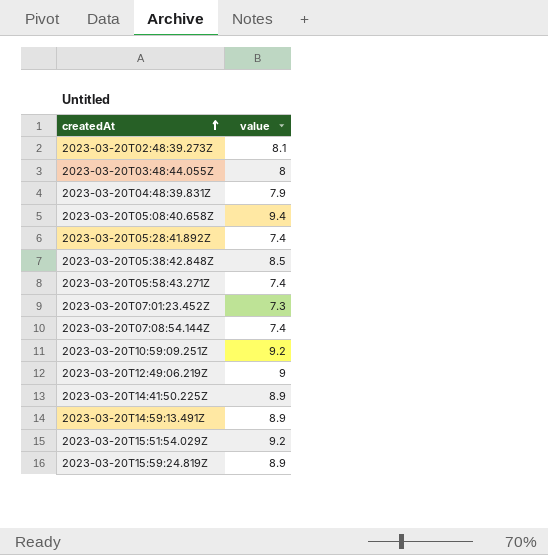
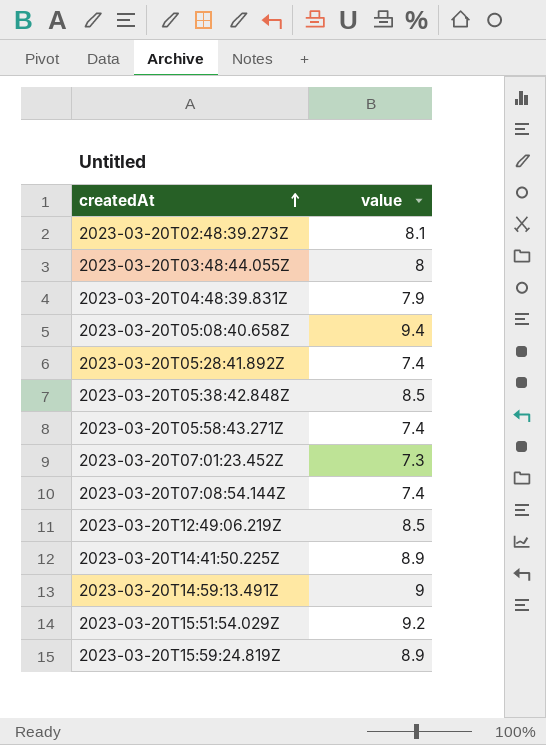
row 2023-03-20T10:59:09.251Z: 9.2 -> none
2023-03-20T12:49:06.219Z | value: 9 -> 8.5
2023-03-20T14:59:13.491Z | value: 8.9 -> 9

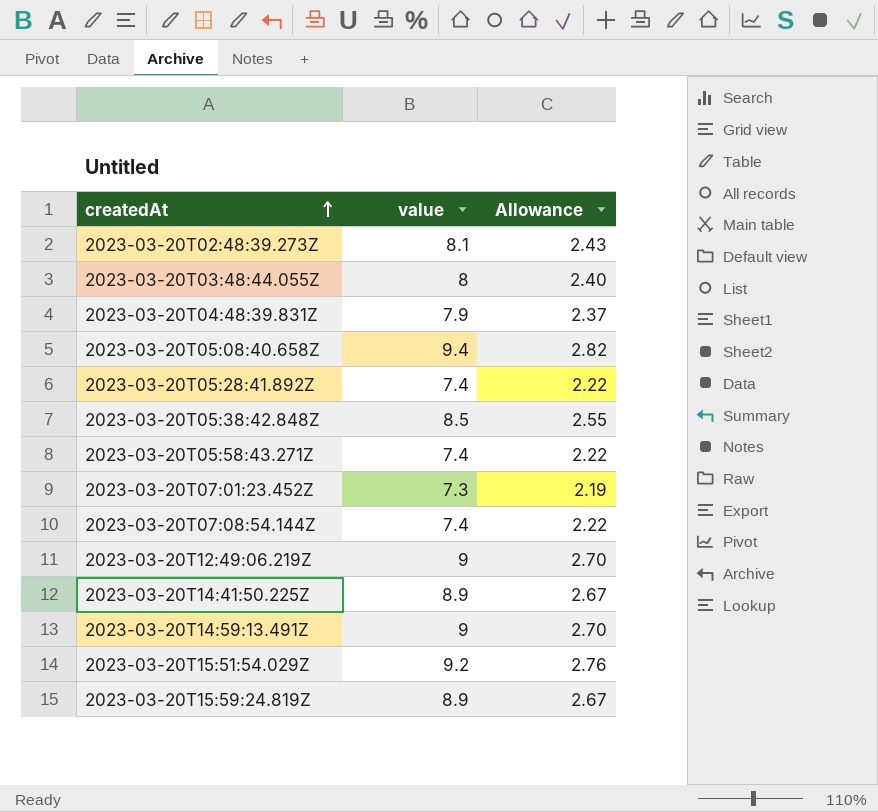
column Allowance | formula: none -> [value] * 0.3
2023-03-20T12:49:06.219Z | value: 8.5 -> 9

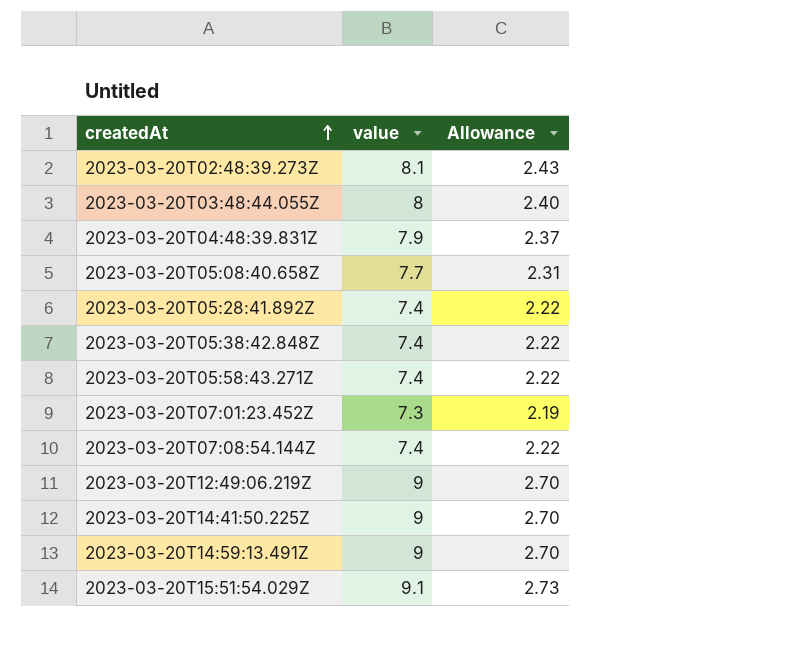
row 2023-03-20T15:59:24.819Z: 8.9 | 2.67 -> none
2023-03-20T05:08:40.658Z | value: 9.4 -> 7.7
2023-03-20T05:08:40.658Z | Allowance: 2.82 -> 2.31
2023-03-20T05:38:42.848Z | value: 8.5 -> 7.4
2023-03-20T05:38:42.848Z | Allowance: 2.55 -> 2.22
2023-03-20T14:41:50.225Z | value: 8.9 -> 9
2023-03-20T14:41:50.225Z | Allowance: 2.67 -> 2.70
2023-03-20T15:51:54.029Z | value: 9.2 -> 9.1
2023-03-20T15:51:54.029Z | Allowance: 2.76 -> 2.73

